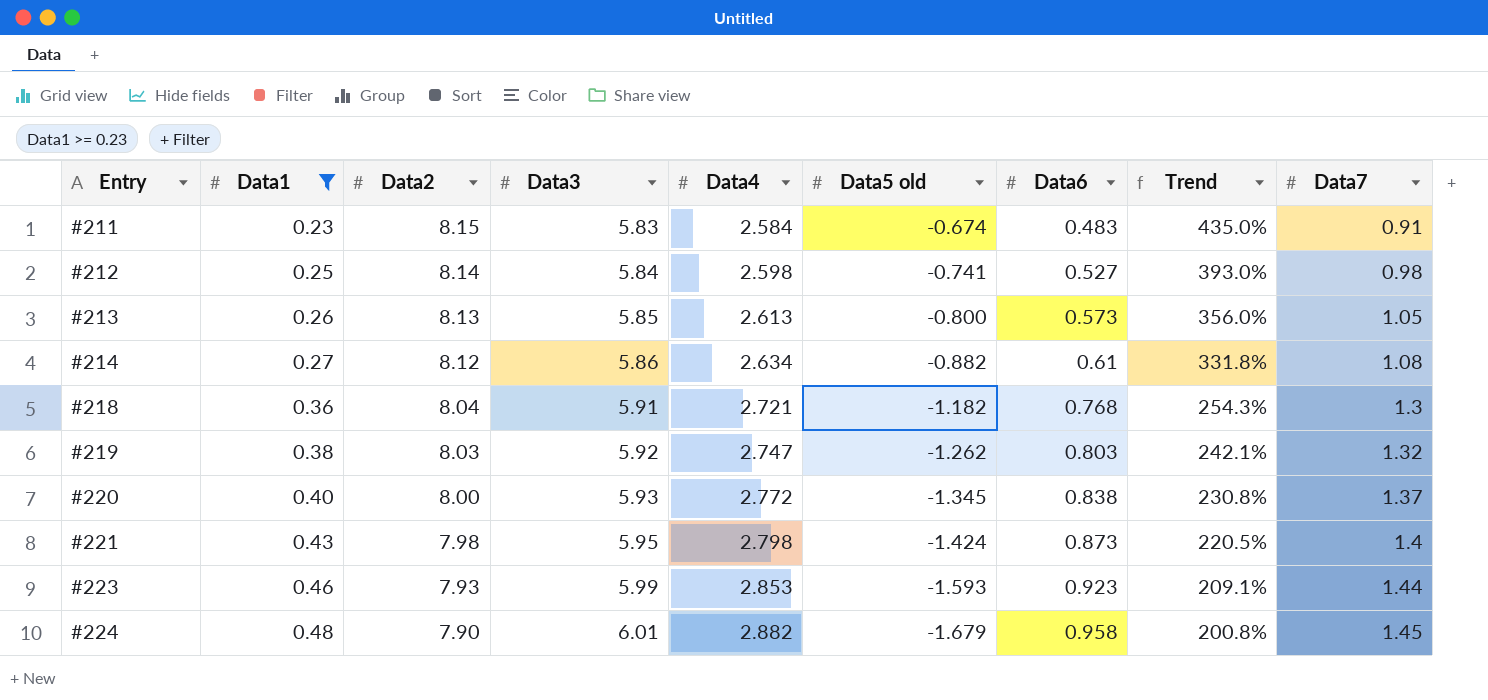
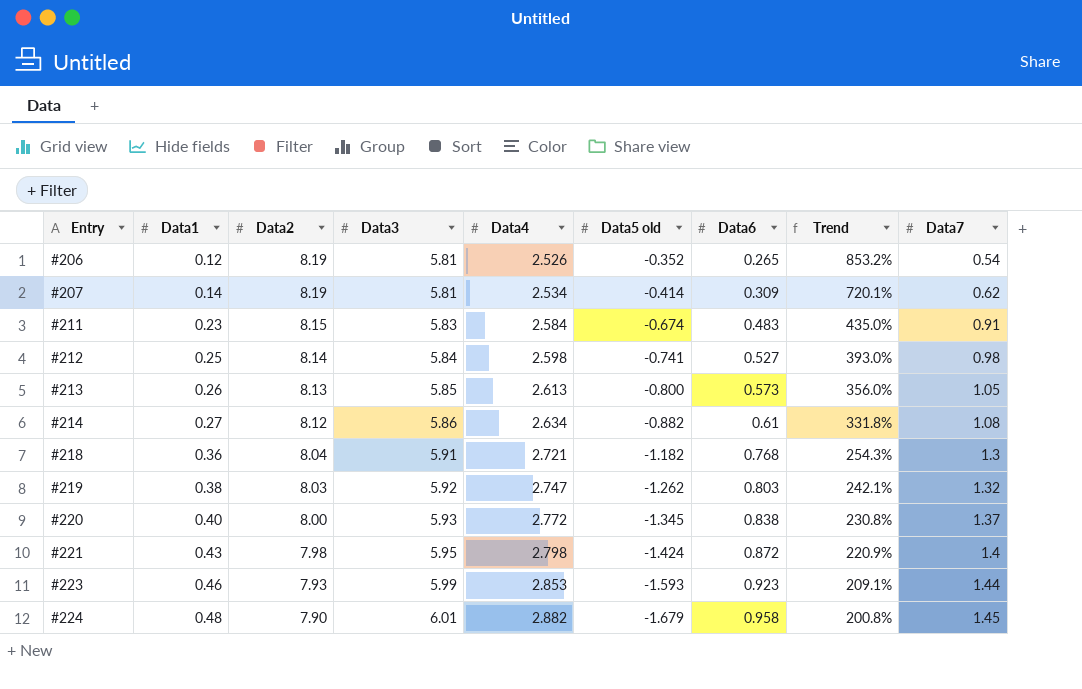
filter: Data1 >= 0.23 -> none
#221 | Data6: 0.873 -> 0.872
#221 | Trend: 220.5% -> 220.9%

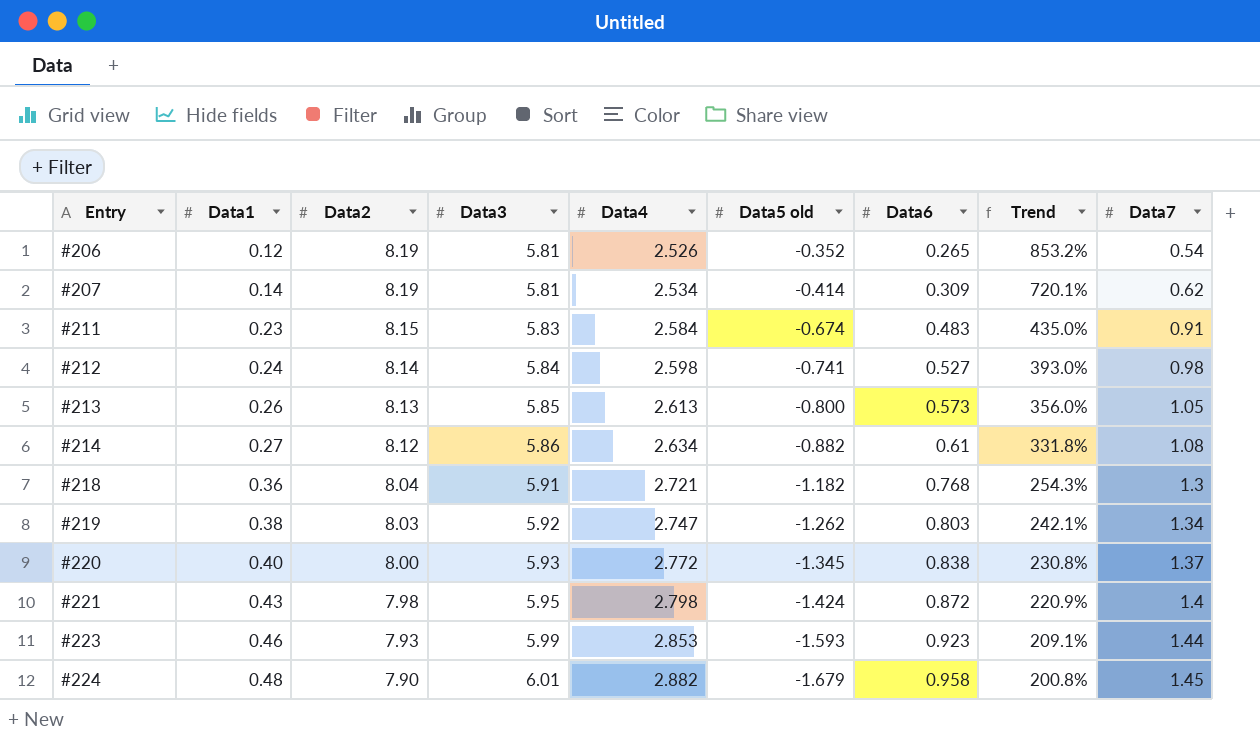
#212 | Data1: 0.25 -> 0.24
#219 | Data7: 1.32 -> 1.34

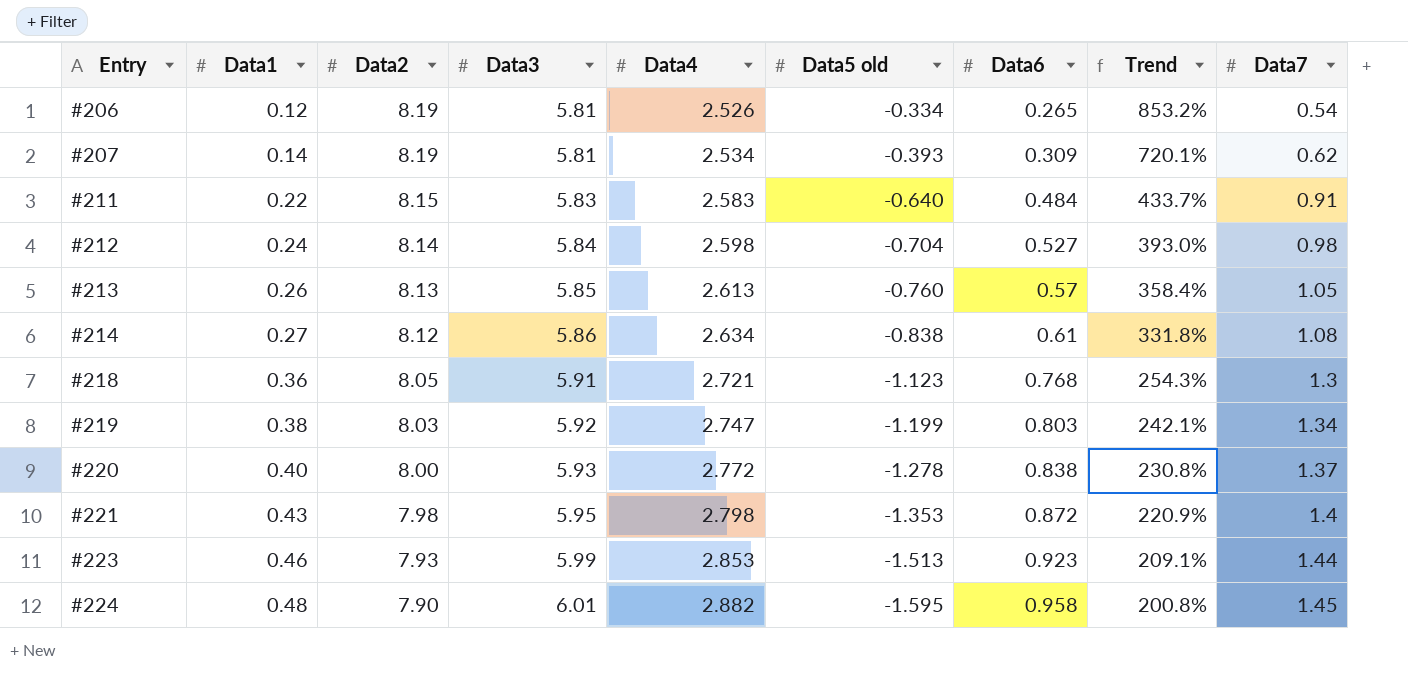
#206 | Data5 old: -0.352 -> -0.334
#207 | Data5 old: -0.414 -> -0.393
#211 | Data1: 0.23 -> 0.22
#211 | Data4: 2.584 -> 2.583
#211 | Data5 old: -0.674 -> -0.640
#211 | Data6: 0.483 -> 0.484
#211 | Trend: 435.0% -> 433.7%
#212 | Data5 old: -0.741 -> -0.704
#213 | Data5 old: -0.800 -> -0.760
#213 | Data6: 0.573 -> 0.57
#213 | Trend: 356.0% -> 358.4%
#214 | Data5 old: -0.882 -> -0.838
#218 | Data2: 8.04 -> 8.05
#218 | Data5 old: -1.182 -> -1.123
#219 | Data5 old: -1.262 -> -1.199
#220 | Data5 old: -1.345 -> -1.278
#221 | Data5 old: -1.424 -> -1.353
#223 | Data5 old: -1.593 -> -1.513
#224 | Data5 old: -1.679 -> -1.595

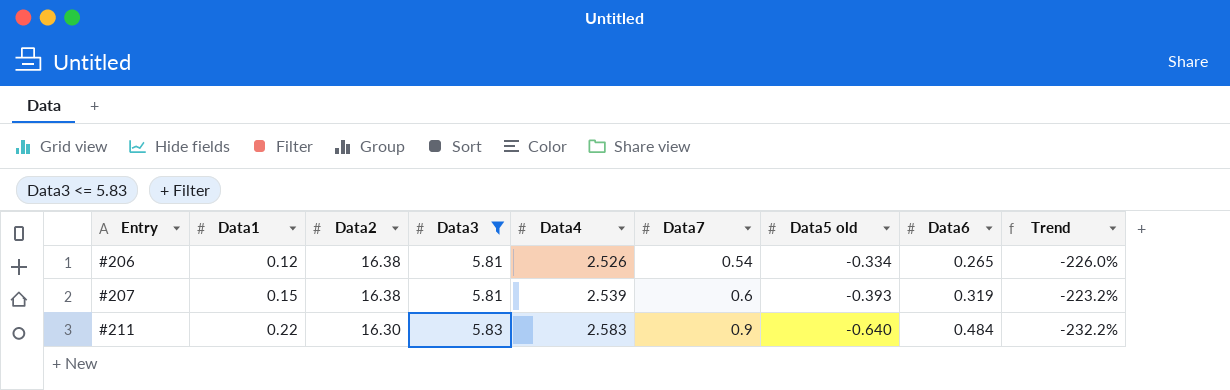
filter: none -> Data3 <= 5.83
column Data7 | position: 9 -> 6
column Trend | formula: ([Data4] - [Data6]) / [Data6] -> ([Data5 old] - [Data6]) / [Data6]
#206 | Data2: 8.19 -> 16.38
#207 | Data1: 0.14 -> 0.15
#207 | Data2: 8.19 -> 16.38
#207 | Data4: 2.534 -> 2.539
#207 | Data7: 0.62 -> 0.6
#207 | Data6: 0.309 -> 0.319
#211 | Data2: 8.15 -> 16.30
#211 | Data7: 0.91 -> 0.9

